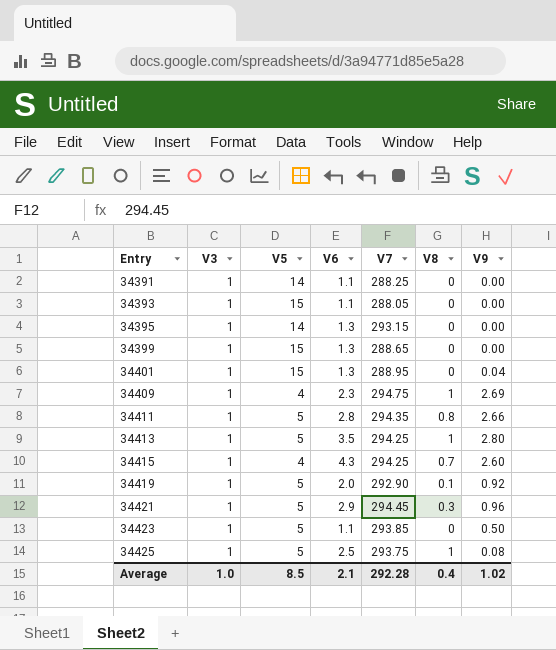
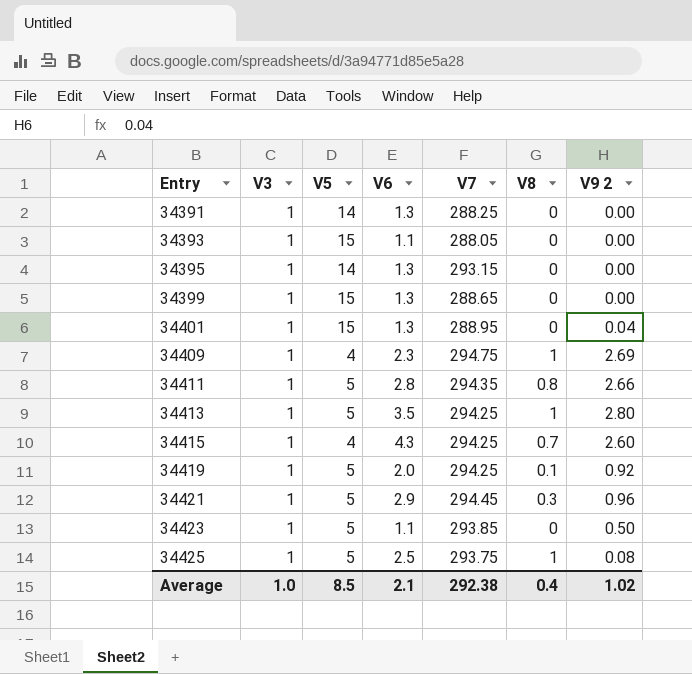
column name: V9 -> V9 2
34391 | V6: 1.1 -> 1.3
34419 | V7: 292.90 -> 294.25
Average | V7: 292.28 -> 292.38

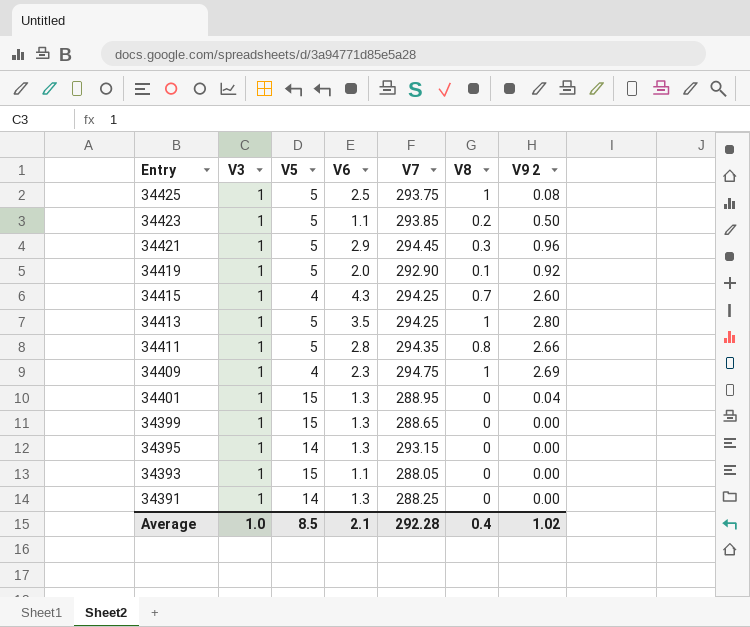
row order: Entry ascending -> Entry descending
34423 | V8: 0 -> 0.2
34419 | V7: 294.25 -> 292.90
Average | V7: 292.38 -> 292.28

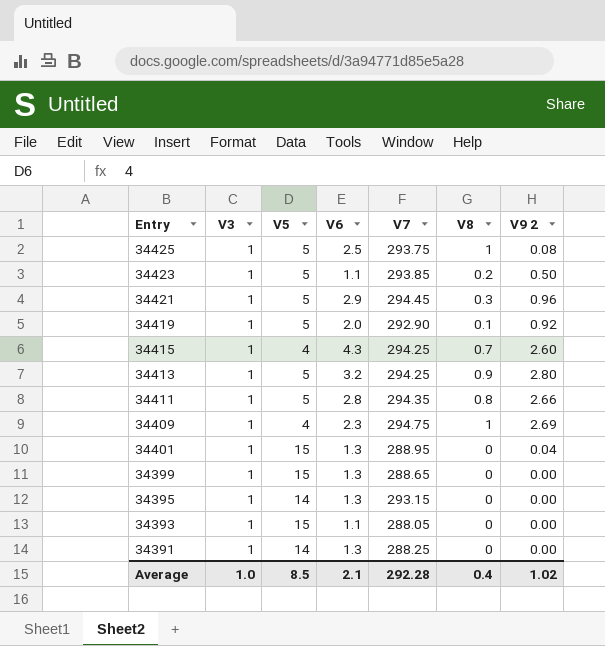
34413 | V6: 3.5 -> 3.2
34413 | V8: 1 -> 0.9

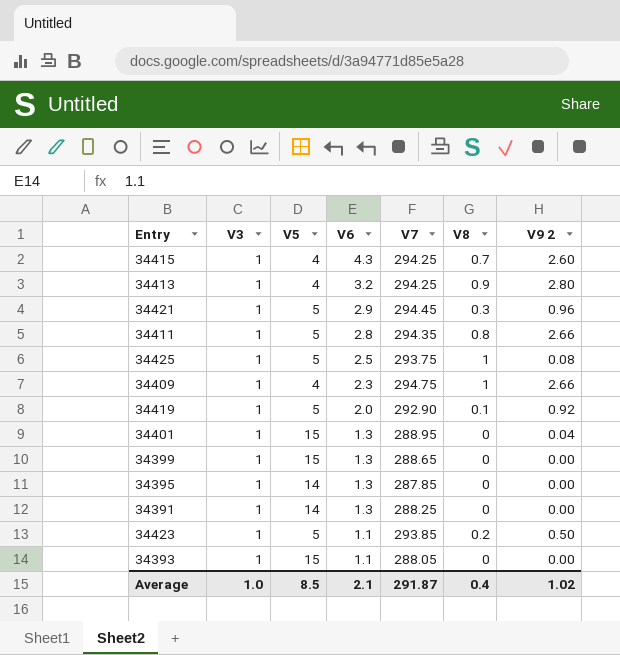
row order: Entry descending -> V6 descending
34413 | V5: 5 -> 4
34409 | V9 2: 2.69 -> 2.66
34395 | V7: 293.15 -> 287.85
Average | V7: 292.28 -> 291.87

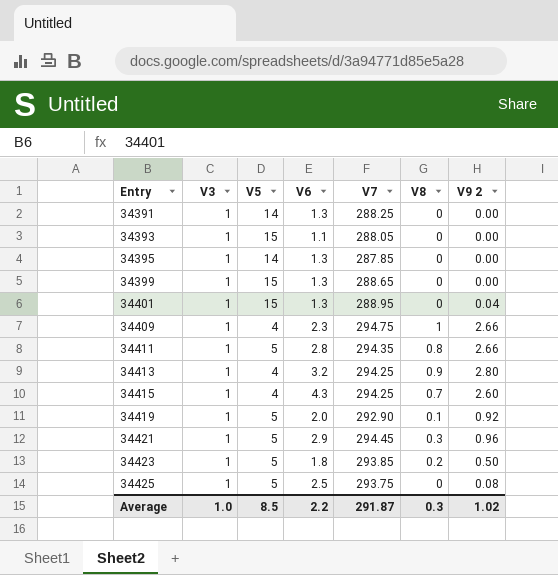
row order: V6 descending -> Entry ascending
34423 | V6: 1.1 -> 1.8
34425 | V8: 1 -> 0
Average | V6: 2.1 -> 2.2
Average | V8: 0.4 -> 0.3

